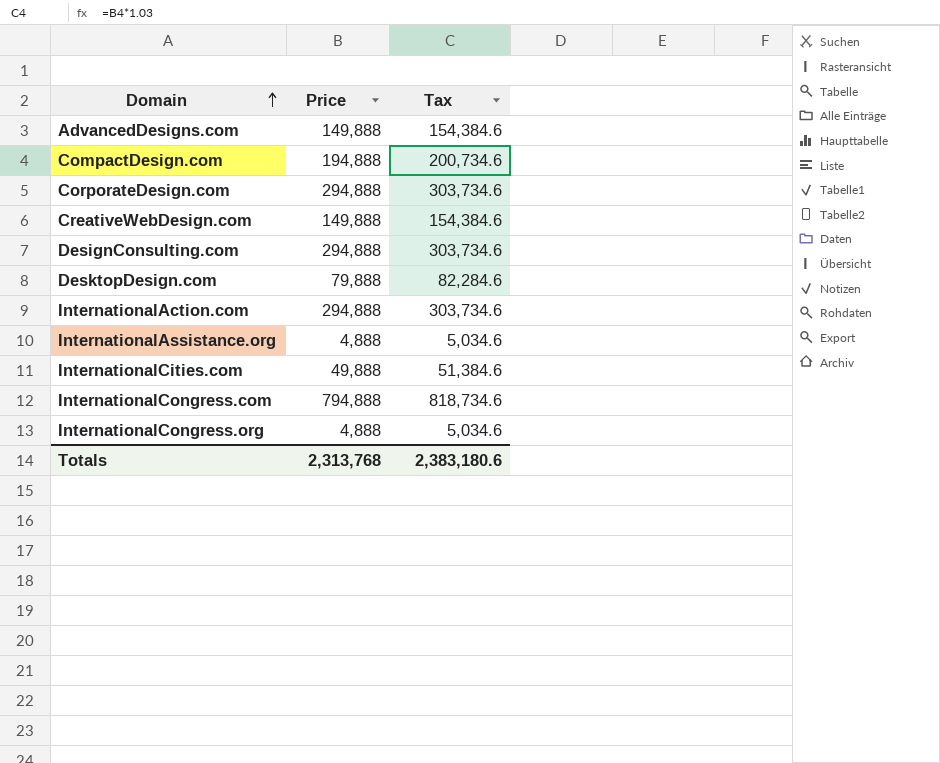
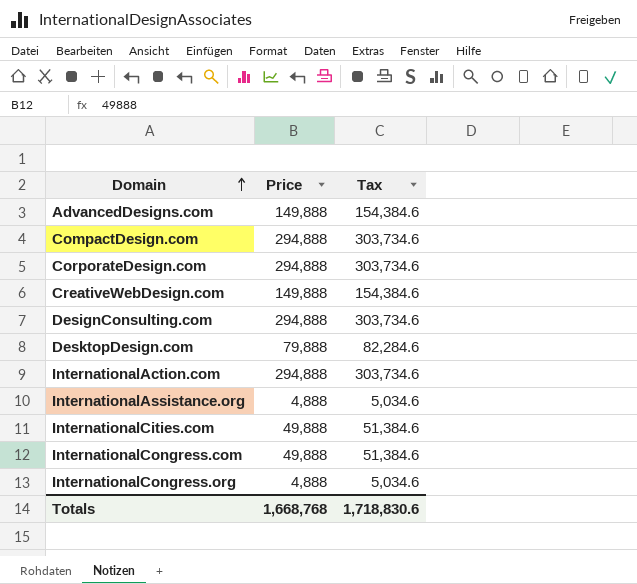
CompactDesign.com | Price: 194,888 -> 294,888
CompactDesign.com | Tax: 200,734.6 -> 303,734.6
InternationalCongress.com | Price: 794,888 -> 49,888
InternationalCongress.com | Tax: 818,734.6 -> 51,384.6
Totals | Price: 2,313,768 -> 1,668,768
Totals | Tax: 2,383,180.6 -> 1,718,830.6

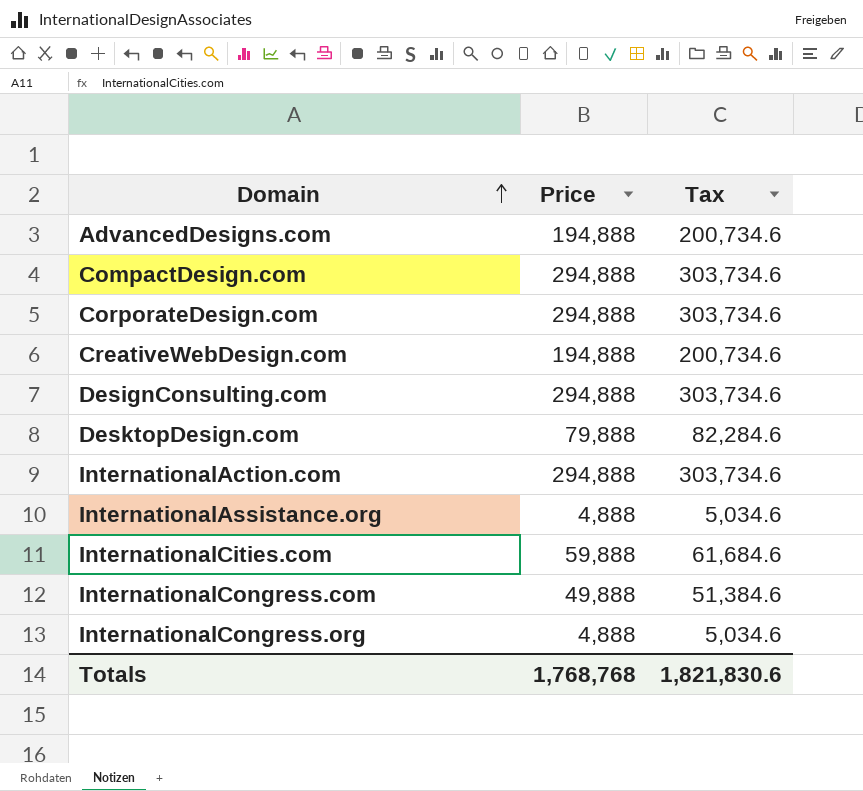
AdvancedDesigns.com | Price: 149,888 -> 194,888
AdvancedDesigns.com | Tax: 154,384.6 -> 200,734.6
CreativeWebDesign.com | Price: 149,888 -> 194,888
CreativeWebDesign.com | Tax: 154,384.6 -> 200,734.6
InternationalCities.com | Price: 49,888 -> 59,888
InternationalCities.com | Tax: 51,384.6 -> 61,684.6
Totals | Price: 1,668,768 -> 1,768,768
Totals | Tax: 1,718,830.6 -> 1,821,830.6

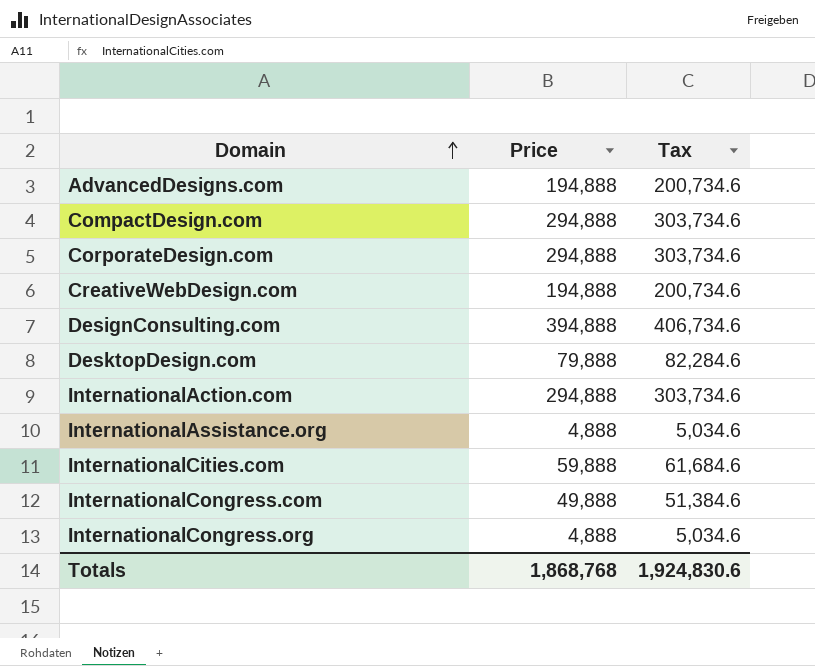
DesignConsulting.com | Price: 294,888 -> 394,888
DesignConsulting.com | Tax: 303,734.6 -> 406,734.6
Totals | Price: 1,768,768 -> 1,868,768
Totals | Tax: 1,821,830.6 -> 1,924,830.6

